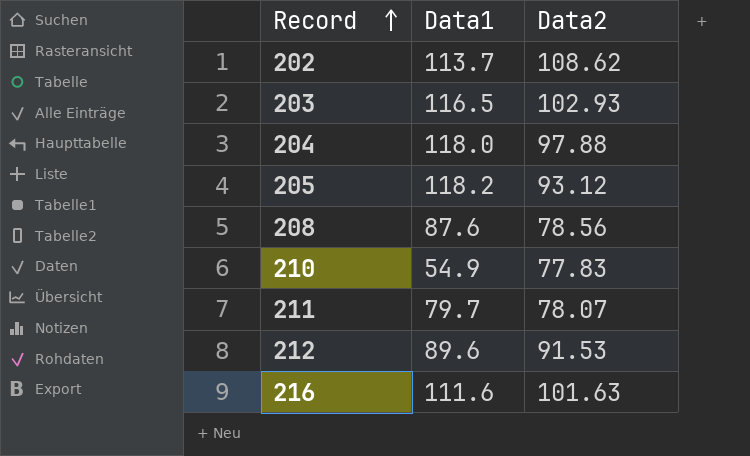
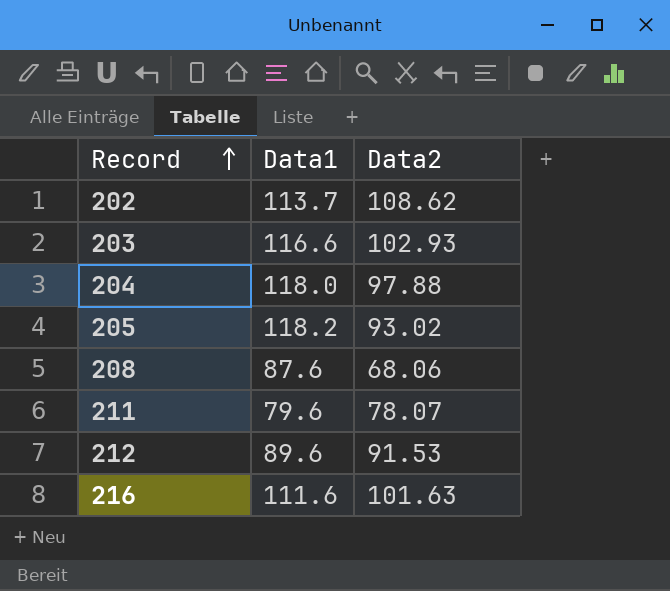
row 210: 54.9 | 77.83 -> none
203 | Data1: 116.5 -> 116.6
205 | Data2: 93.12 -> 93.02
208 | Data2: 78.56 -> 68.06
211 | Data1: 79.7 -> 79.6

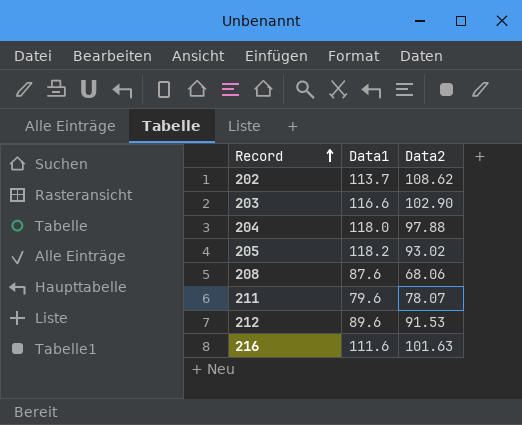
203 | Data2: 102.93 -> 102.90

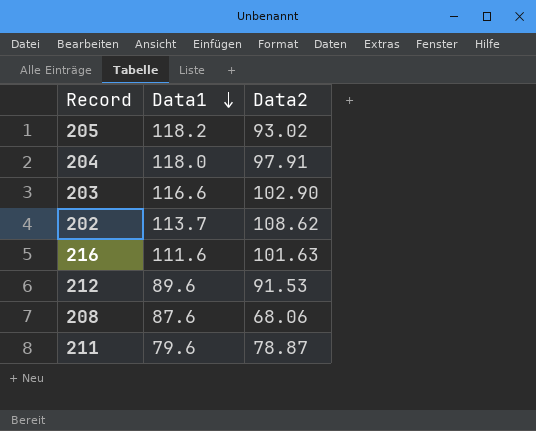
row order: Record ascending -> Data1 descending
204 | Data2: 97.88 -> 97.91
211 | Data2: 78.07 -> 78.87

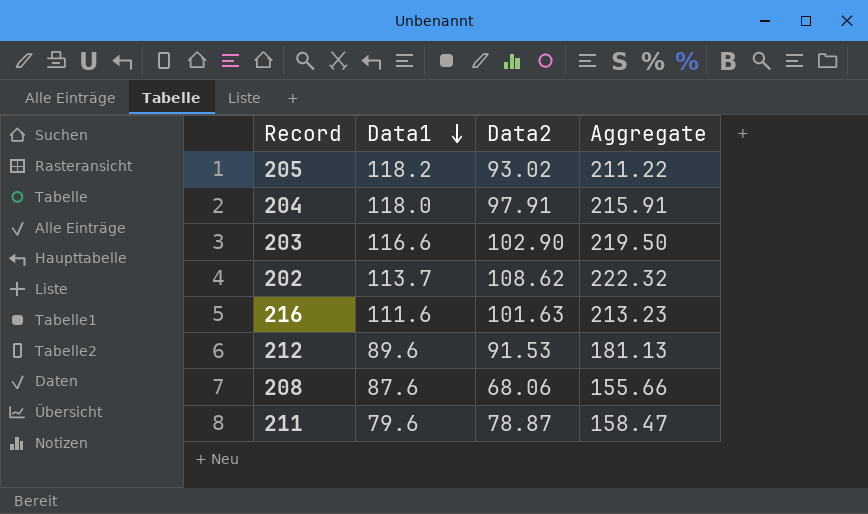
column Aggregate | formula: none -> [Data1] + [Data2]

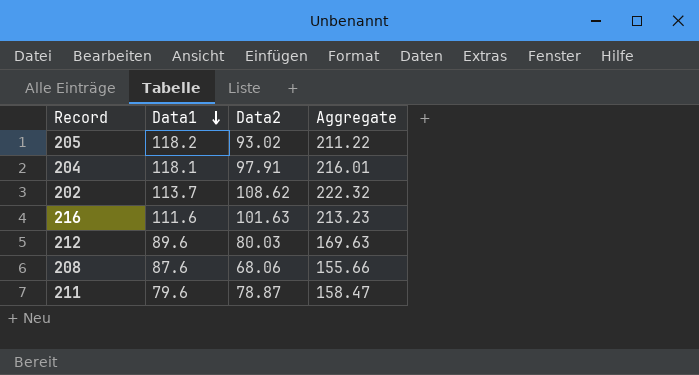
row 203: 116.6 | 102.90 | 219.50 -> none
204 | Data1: 118.0 -> 118.1
204 | Aggregate: 215.91 -> 216.01
212 | Data2: 91.53 -> 80.03
212 | Aggregate: 181.13 -> 169.63

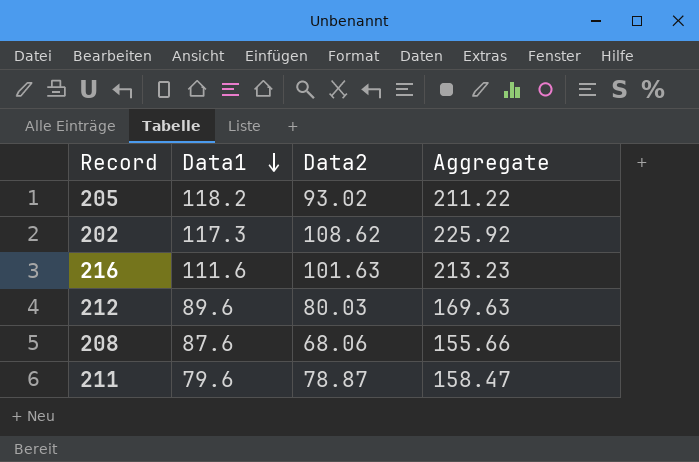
row 204: 118.1 | 97.91 | 216.01 -> none
202 | Data1: 113.7 -> 117.3
202 | Aggregate: 222.32 -> 225.92

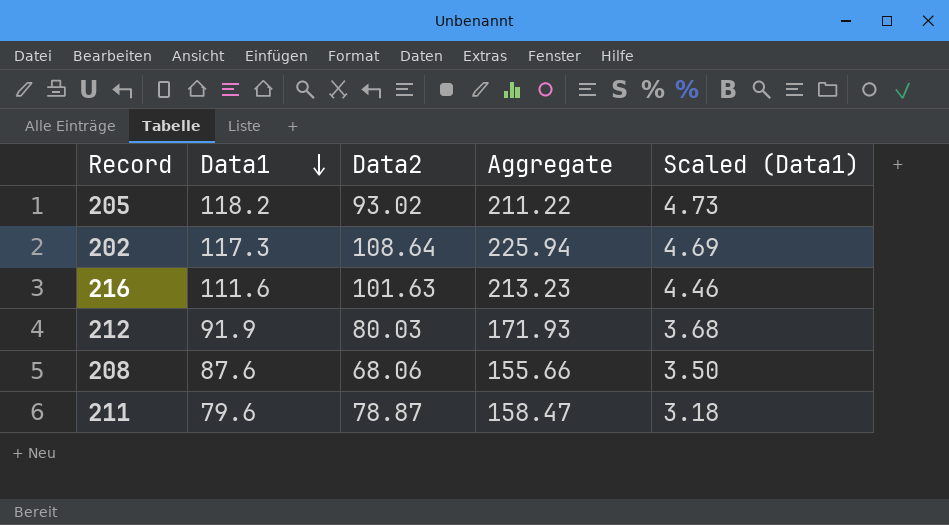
column Scaled (Data1) | formula: none -> [Data1] * 0.04
202 | Data2: 108.62 -> 108.64
202 | Aggregate: 225.92 -> 225.94
212 | Data1: 89.6 -> 91.9
212 | Aggregate: 169.63 -> 171.93

